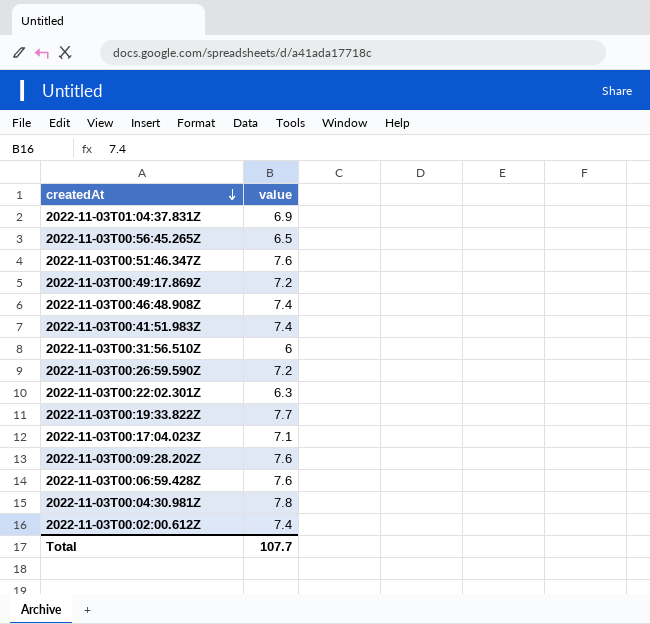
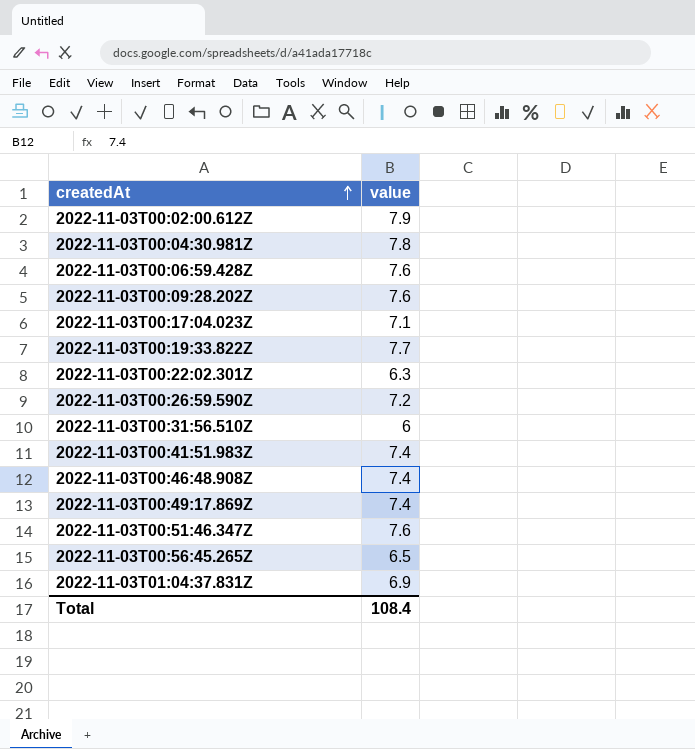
row order: createdAt descending -> createdAt ascending
2022-11-03T00:02:00.612Z | value: 7.4 -> 7.9
2022-11-03T00:49:17.869Z | value: 7.2 -> 7.4
Total | value: 107.7 -> 108.4

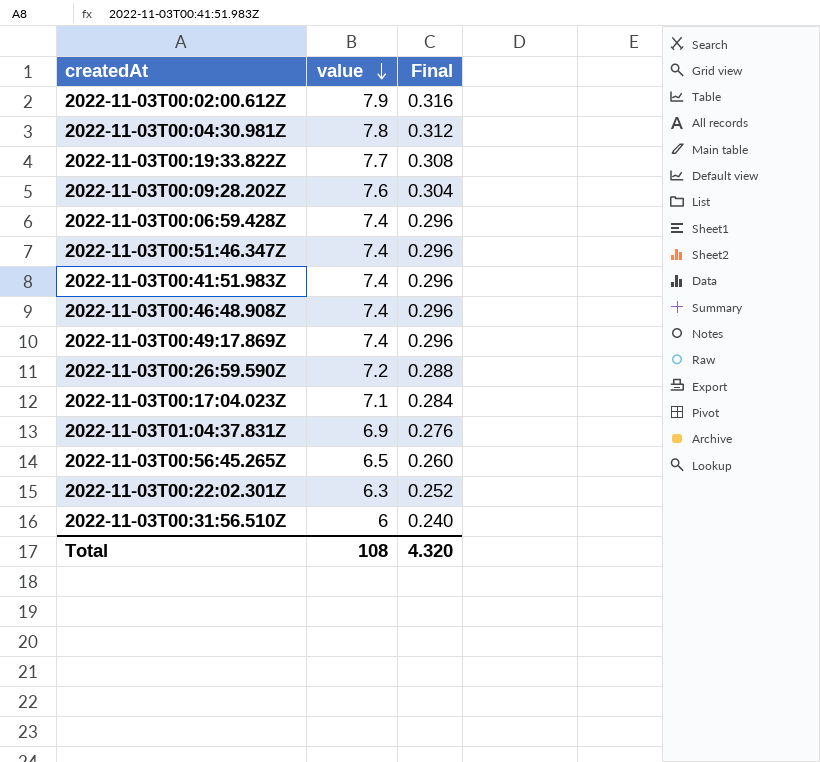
row order: createdAt ascending -> value descending
column Final | formula: none -> [value] * 0.04
2022-11-03T00:06:59.428Z | value: 7.6 -> 7.4
2022-11-03T00:51:46.347Z | value: 7.6 -> 7.4
Total | value: 108.4 -> 108

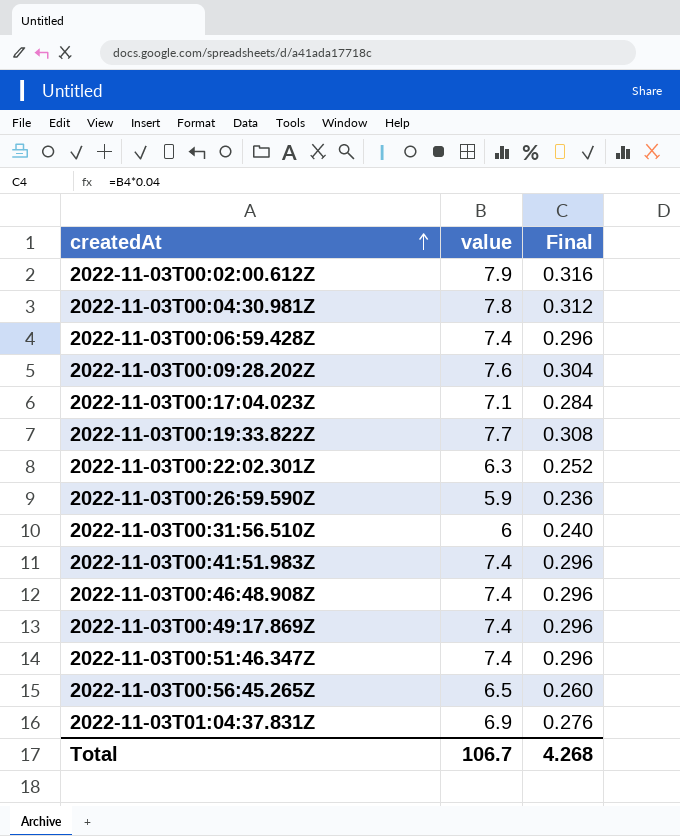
row order: value descending -> createdAt ascending
2022-11-03T00:26:59.590Z | value: 7.2 -> 5.9
2022-11-03T00:26:59.590Z | Final: 0.288 -> 0.236
Total | value: 108 -> 106.7
Total | Final: 4.320 -> 4.268

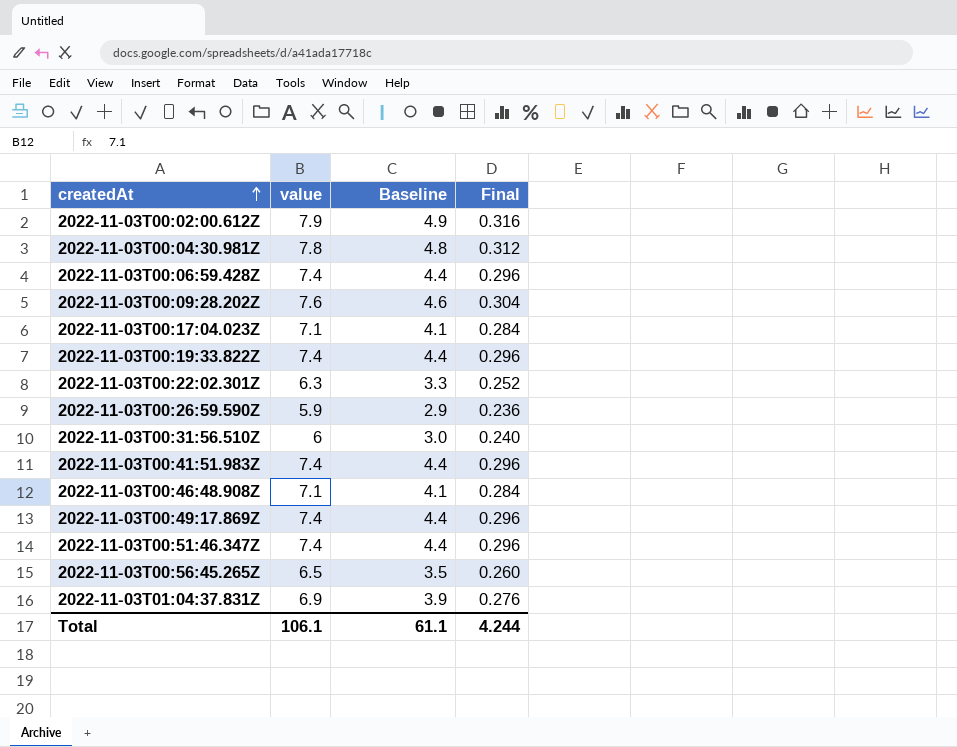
column Baseline | formula: none -> [value] - 3
2022-11-03T00:19:33.822Z | value: 7.7 -> 7.4
2022-11-03T00:19:33.822Z | Final: 0.308 -> 0.296
2022-11-03T00:46:48.908Z | value: 7.4 -> 7.1
2022-11-03T00:46:48.908Z | Final: 0.296 -> 0.284
Total | value: 106.7 -> 106.1
Total | Final: 4.268 -> 4.244

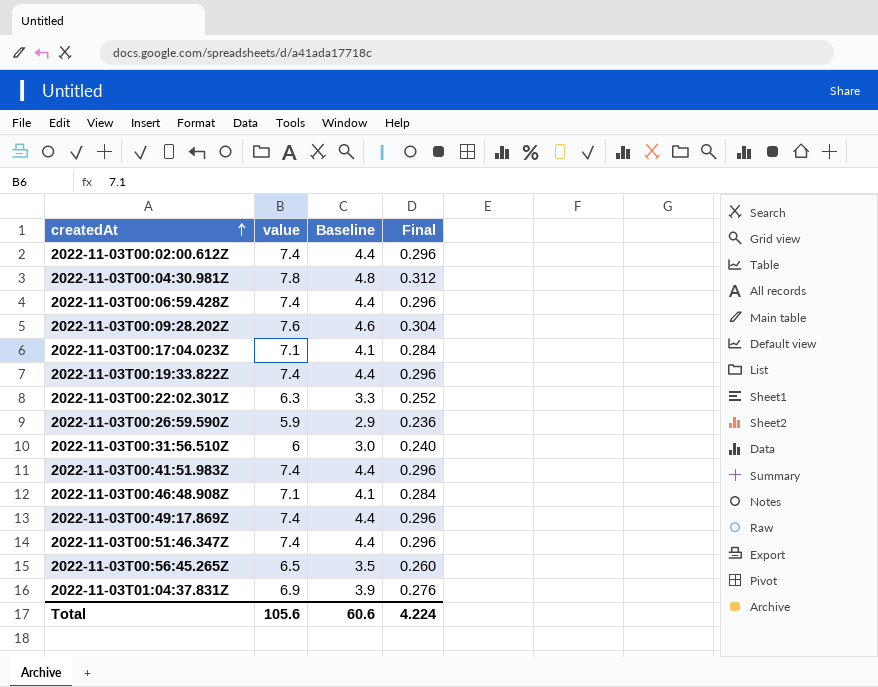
2022-11-03T00:02:00.612Z | value: 7.9 -> 7.4
2022-11-03T00:02:00.612Z | Baseline: 4.9 -> 4.4
2022-11-03T00:02:00.612Z | Final: 0.316 -> 0.296
Total | value: 106.1 -> 105.6
Total | Baseline: 61.1 -> 60.6
Total | Final: 4.244 -> 4.224

